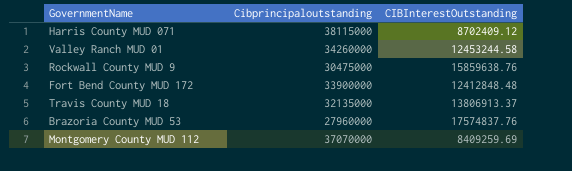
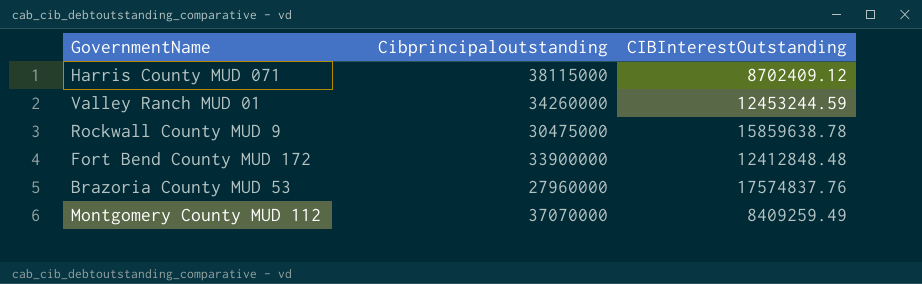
row Travis County MUD 18: 32135000 | 13806913.37 -> none
Valley Ranch MUD 01 | CIBInterestOutstanding: 12453244.58 -> 12453244.59
Rockwall County MUD 9 | CIBInterestOutstanding: 15859638.76 -> 15859638.78
Montgomery County MUD 112 | CIBInterestOutstanding: 8409259.69 -> 8409259.49

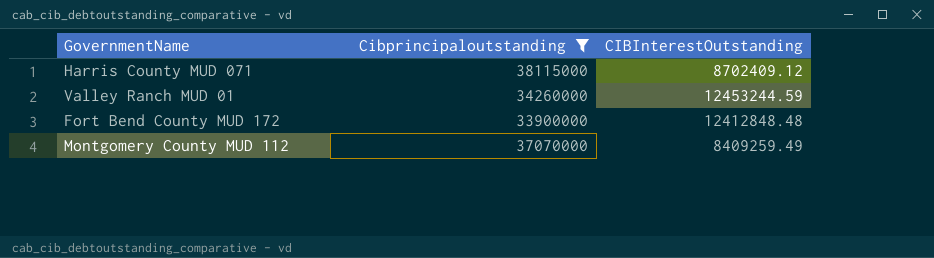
filter: none -> Cibprincipaloutstanding >= 33900000

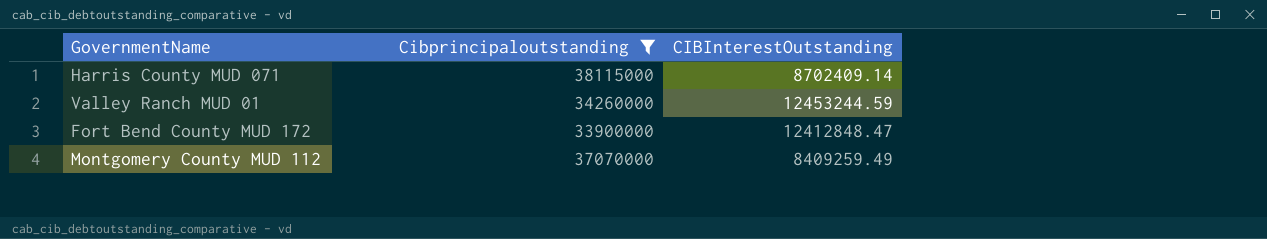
Harris County MUD 071 | CIBInterestOutstanding: 8702409.12 -> 8702409.14
Fort Bend County MUD 172 | CIBInterestOutstanding: 12412848.48 -> 12412848.47

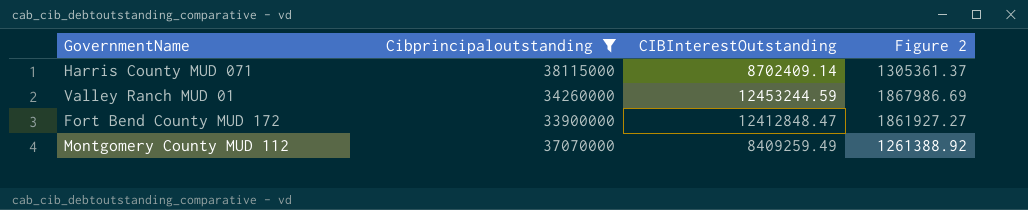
column Figure 2 | formula: none -> [CIBInterestOutstanding] * 0.15

